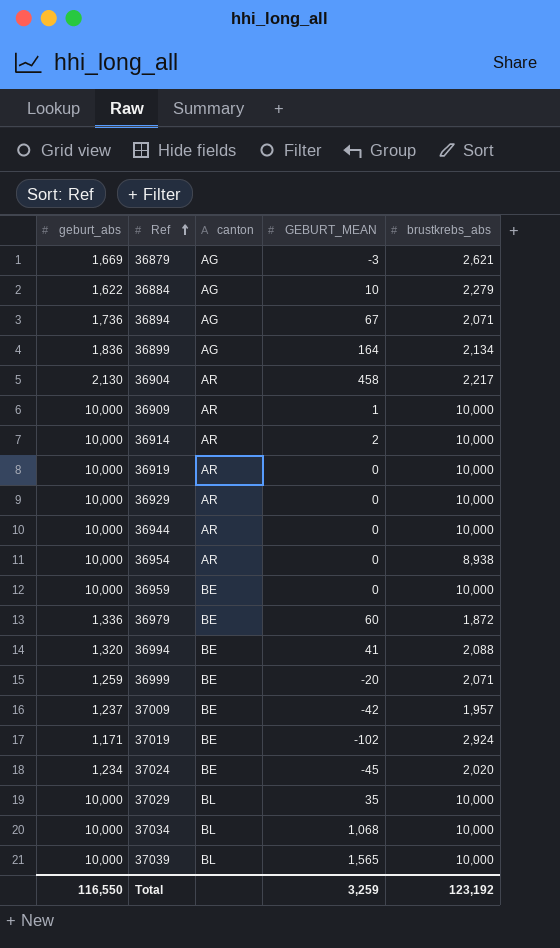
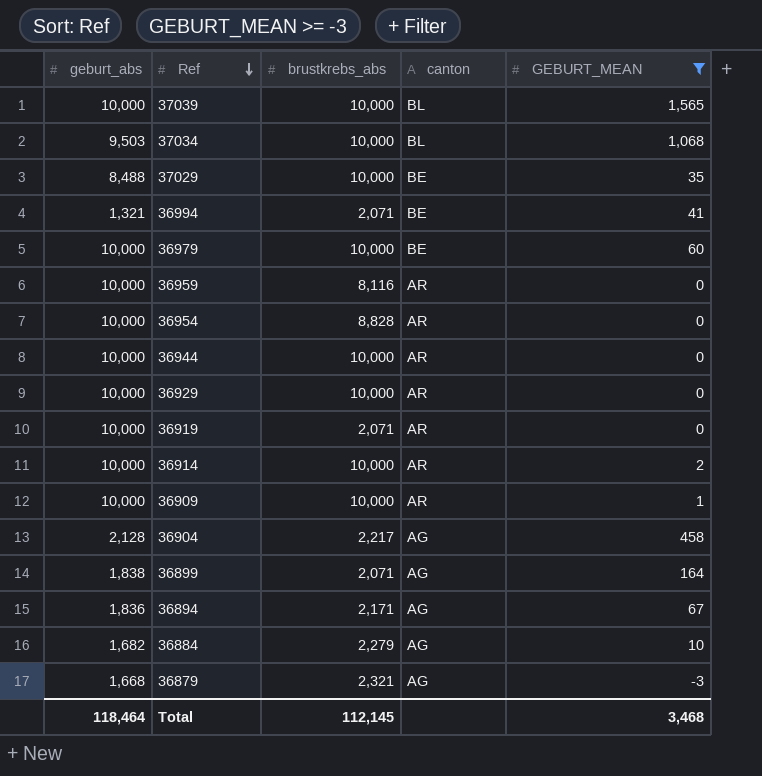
filter: none -> GEBURT_MEAN >= -3
row order: Ref ascending -> Ref descending
column brustkrebs_abs | position: 5 -> 3
37034 | geburt_abs: 10,000 -> 9,503
37029 | geburt_abs: 10,000 -> 8,488
37029 | canton: BL -> BE
36994 | geburt_abs: 1,320 -> 1,321
36994 | brustkrebs_abs: 2,088 -> 2,071
36979 | geburt_abs: 1,336 -> 10,000
36979 | brustkrebs_abs: 1,872 -> 10,000
36959 | brustkrebs_abs: 10,000 -> 8,116
36959 | canton: BE -> AR
36954 | brustkrebs_abs: 8,938 -> 8,828
36919 | brustkrebs_abs: 10,000 -> 2,071
36904 | geburt_abs: 2,130 -> 2,128
36904 | canton: AR -> AG
36899 | geburt_abs: 1,836 -> 1,838
36899 | brustkrebs_abs: 2,134 -> 2,071
36894 | geburt_abs: 1,736 -> 1,836
36894 | brustkrebs_abs: 2,071 -> 2,171
36884 | geburt_abs: 1,622 -> 1,682
36879 | geburt_abs: 1,669 -> 1,668
36879 | brustkrebs_abs: 2,621 -> 2,321
Total | geburt_abs: 116,550 -> 118,464
Total | brustkrebs_abs: 123,192 -> 112,145
Total | GEBURT_MEAN: 3,259 -> 3,468

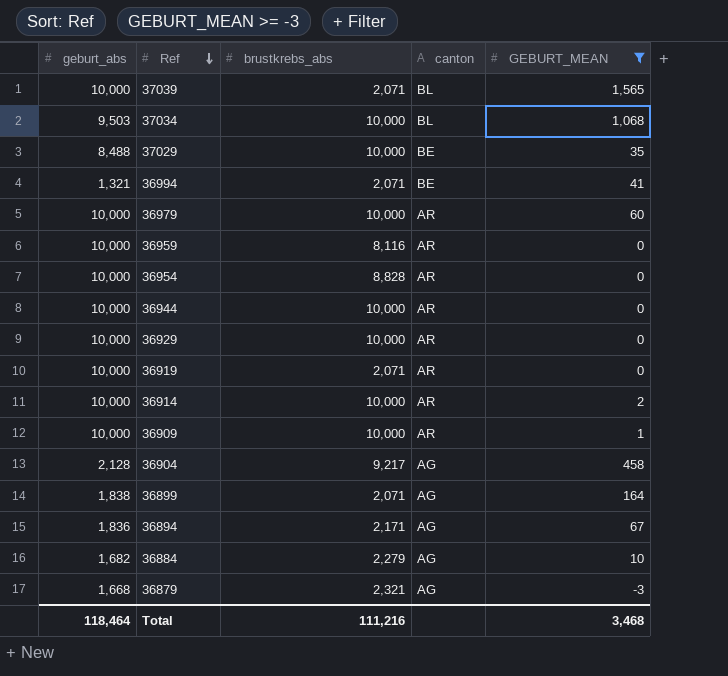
37039 | brustkrebs_abs: 10,000 -> 2,071
36979 | canton: BE -> AR
36904 | brustkrebs_abs: 2,217 -> 9,217
Total | brustkrebs_abs: 112,145 -> 111,216

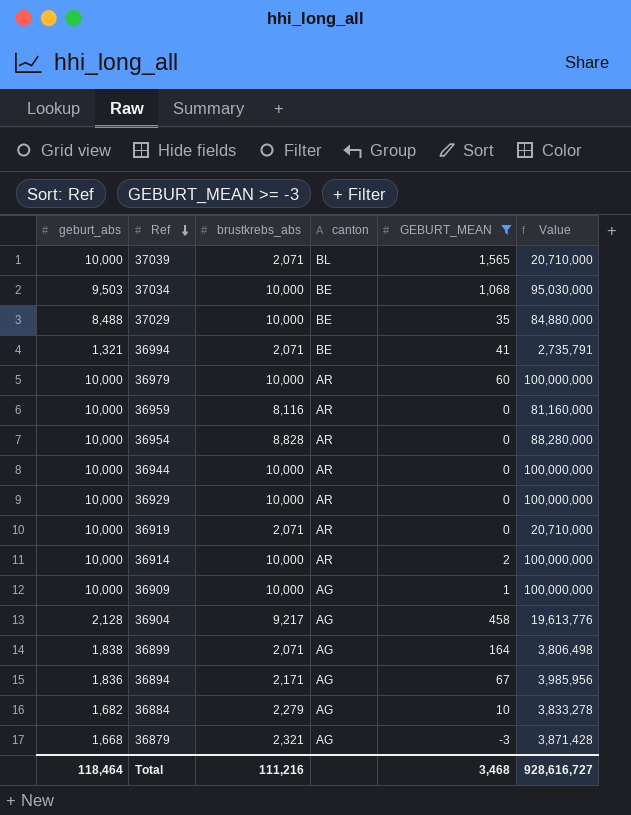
column Value | formula: none -> [geburt_abs] * [brustkrebs_abs]
37034 | canton: BL -> BE
36909 | canton: AR -> AG

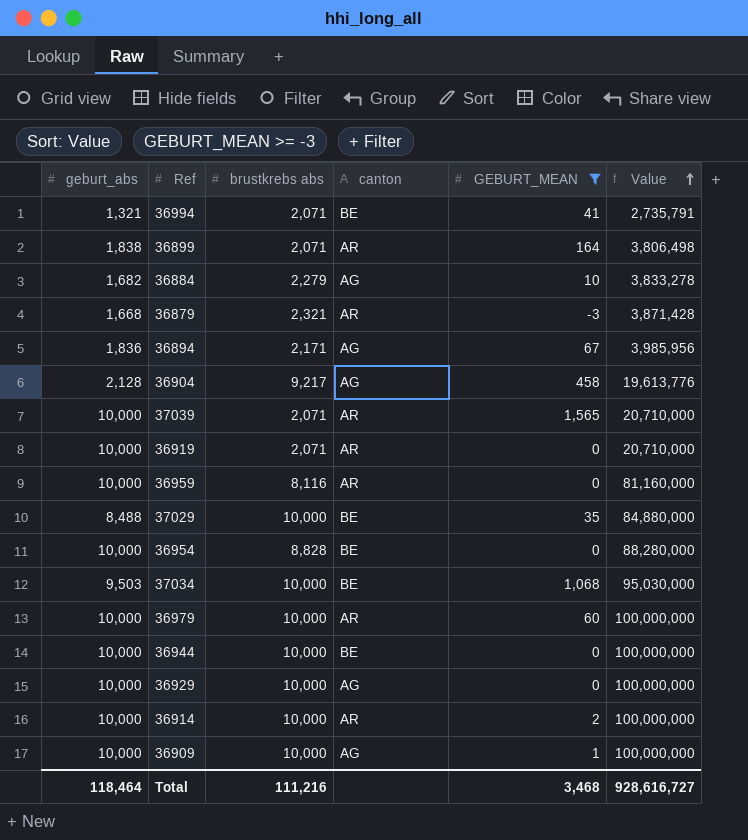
row order: Ref descending -> Value ascending
column name: brustkrebs_abs -> brustkrebs abs
36899 | canton: AG -> AR
36879 | canton: AG -> AR
37039 | canton: BL -> AR
36954 | canton: AR -> BE
36944 | canton: AR -> BE
36929 | canton: AR -> AG

